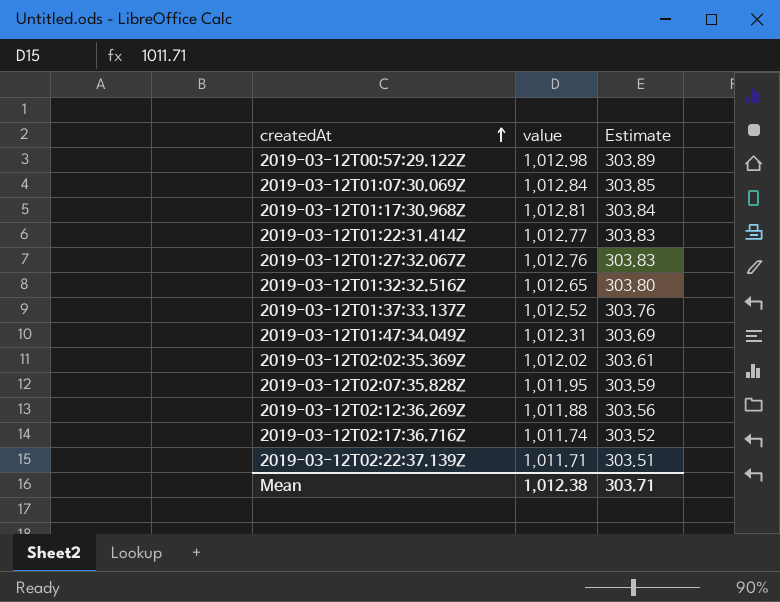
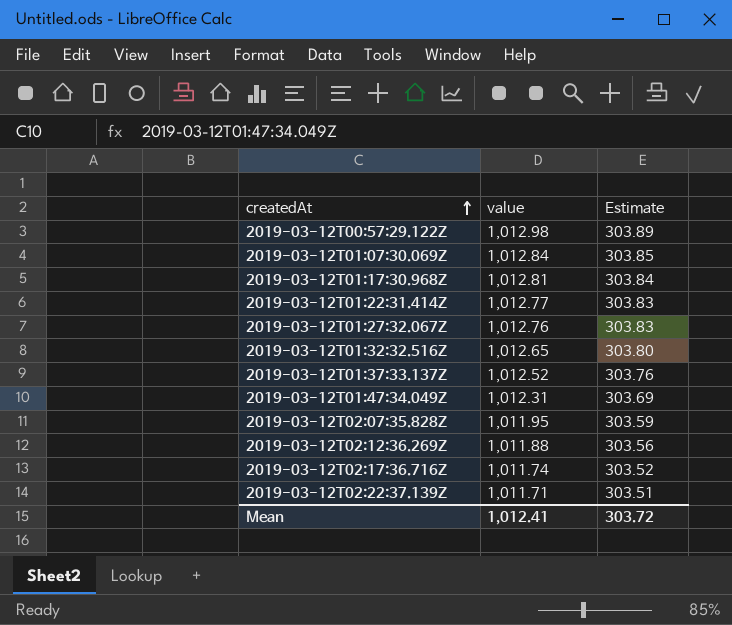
row 2019-03-12T02:02:35.369Z: 1,012.02 | 303.61 -> none
Mean | value: 1,012.38 -> 1,012.41
Mean | Estimate: 303.71 -> 303.72

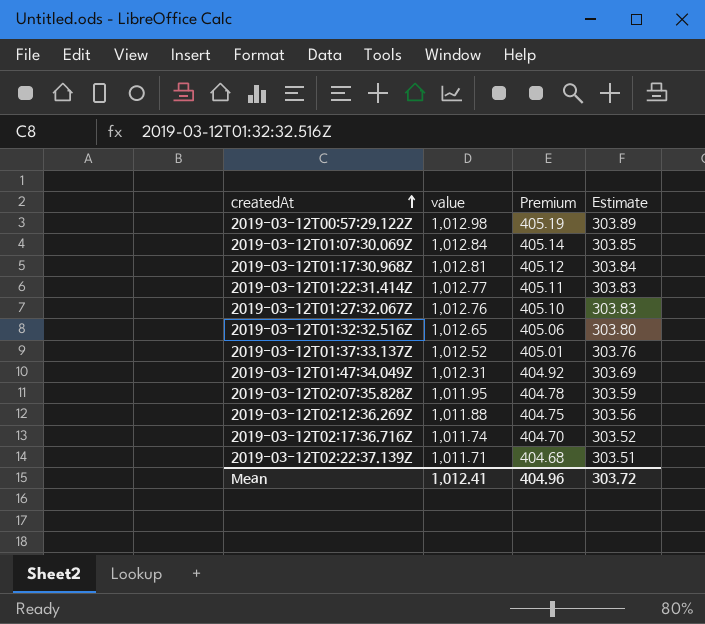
column Premium | formula: none -> [value] * 0.4

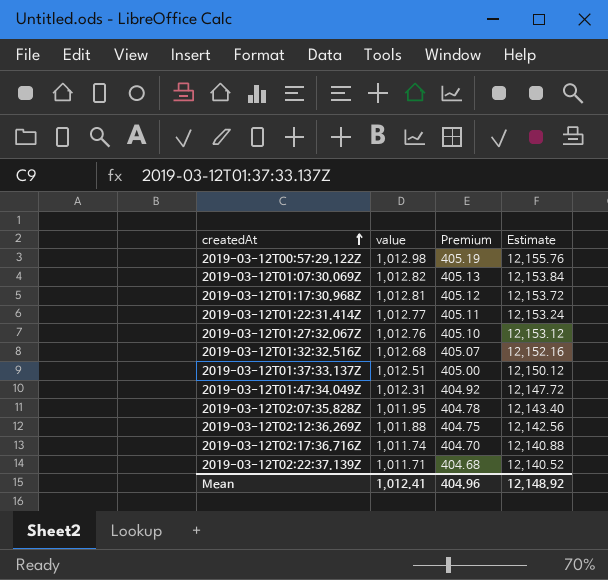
column Estimate | formula: [value] * 0.3 -> [value] * 12
2019-03-12T01:07:30.069Z | value: 1,012.84 -> 1,012.82
2019-03-12T01:07:30.069Z | Premium: 405.14 -> 405.13
2019-03-12T01:32:32.516Z | value: 1,012.65 -> 1,012.68
2019-03-12T01:32:32.516Z | Premium: 405.06 -> 405.07
2019-03-12T01:37:33.137Z | value: 1,012.52 -> 1,012.51
2019-03-12T01:37:33.137Z | Premium: 405.01 -> 405.00
Mean | Estimate: 303.72 -> 12,148.92

